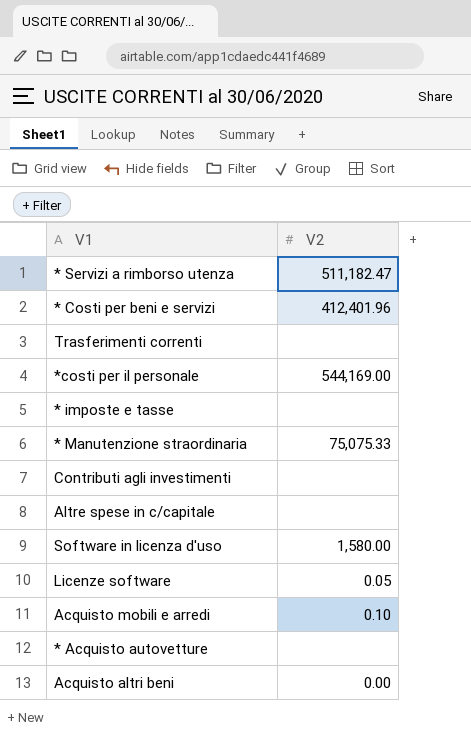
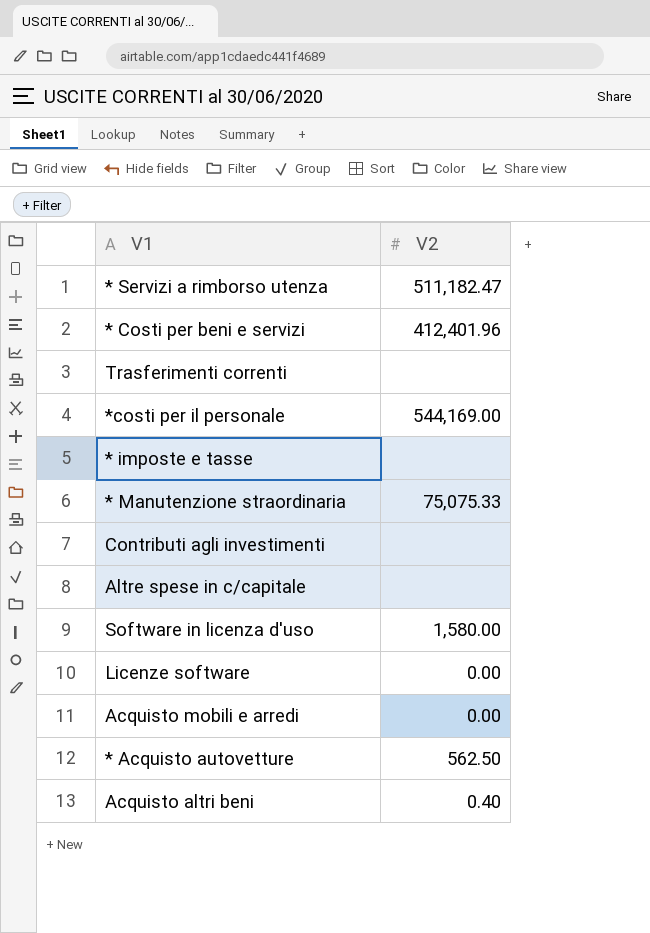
Licenze software | V2: 0.05 -> 0.00
Acquisto mobili e arredi | V2: 0.10 -> 0.00
* Acquisto autovetture | V2: none -> 562.50
Acquisto altri beni | V2: 0.00 -> 0.40

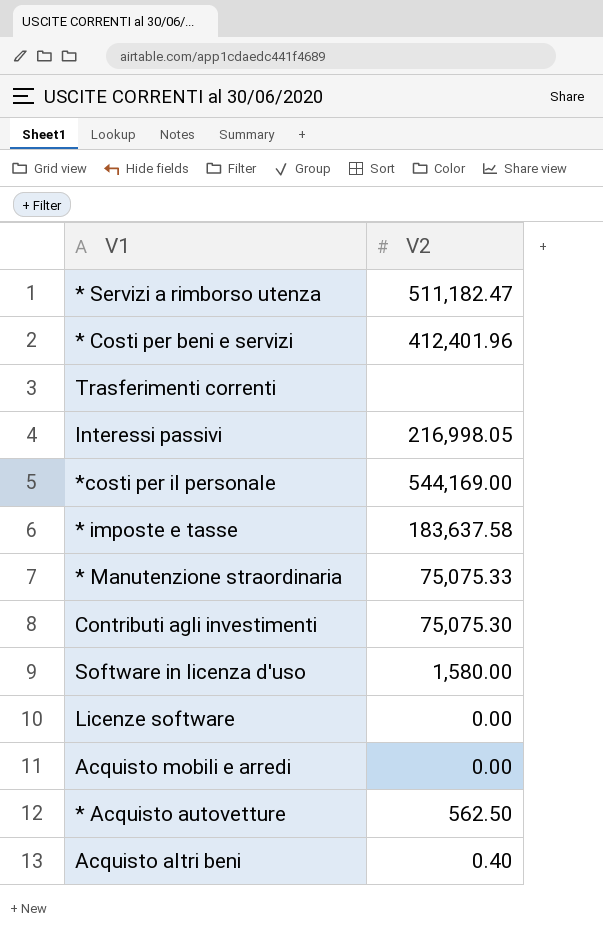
row Altre spese in c/capitale: none -> none
row Interessi passivi: none -> 216,998.05
* imposte e tasse | V2: none -> 183,637.58
Contributi agli investimenti | V2: none -> 75,075.30

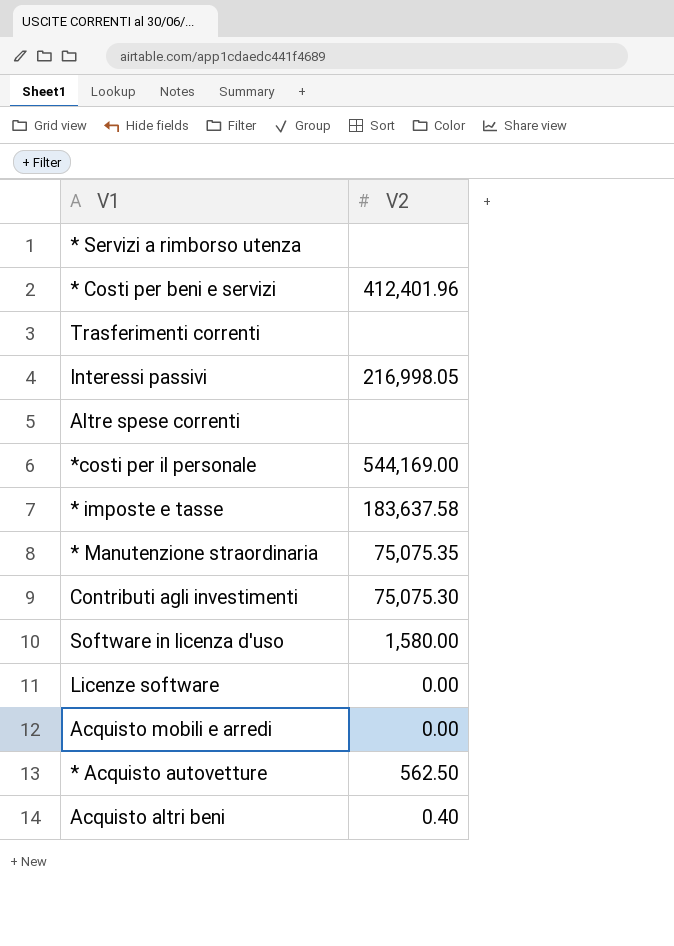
* Servizi a rimborso utenza | V2: 511,182.47 -> none
row Altre spese correnti: none -> none
* Manutenzione straordinaria | V2: 75,075.33 -> 75,075.35

